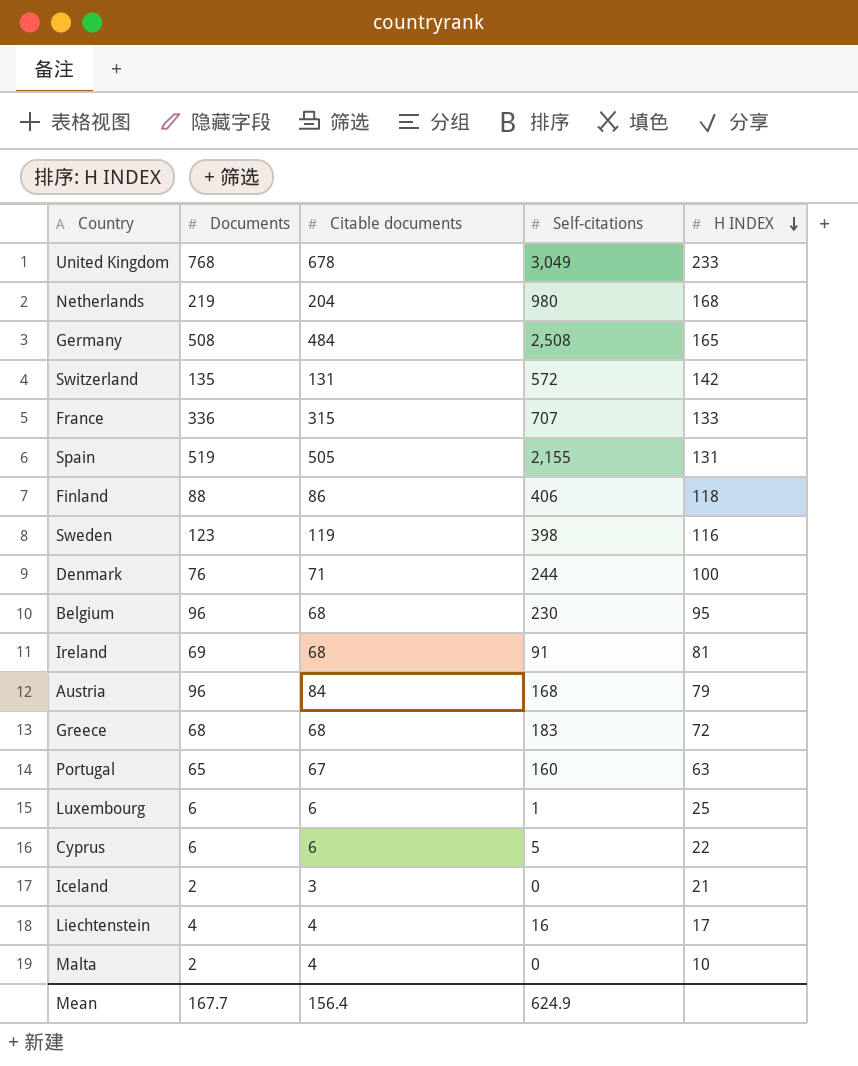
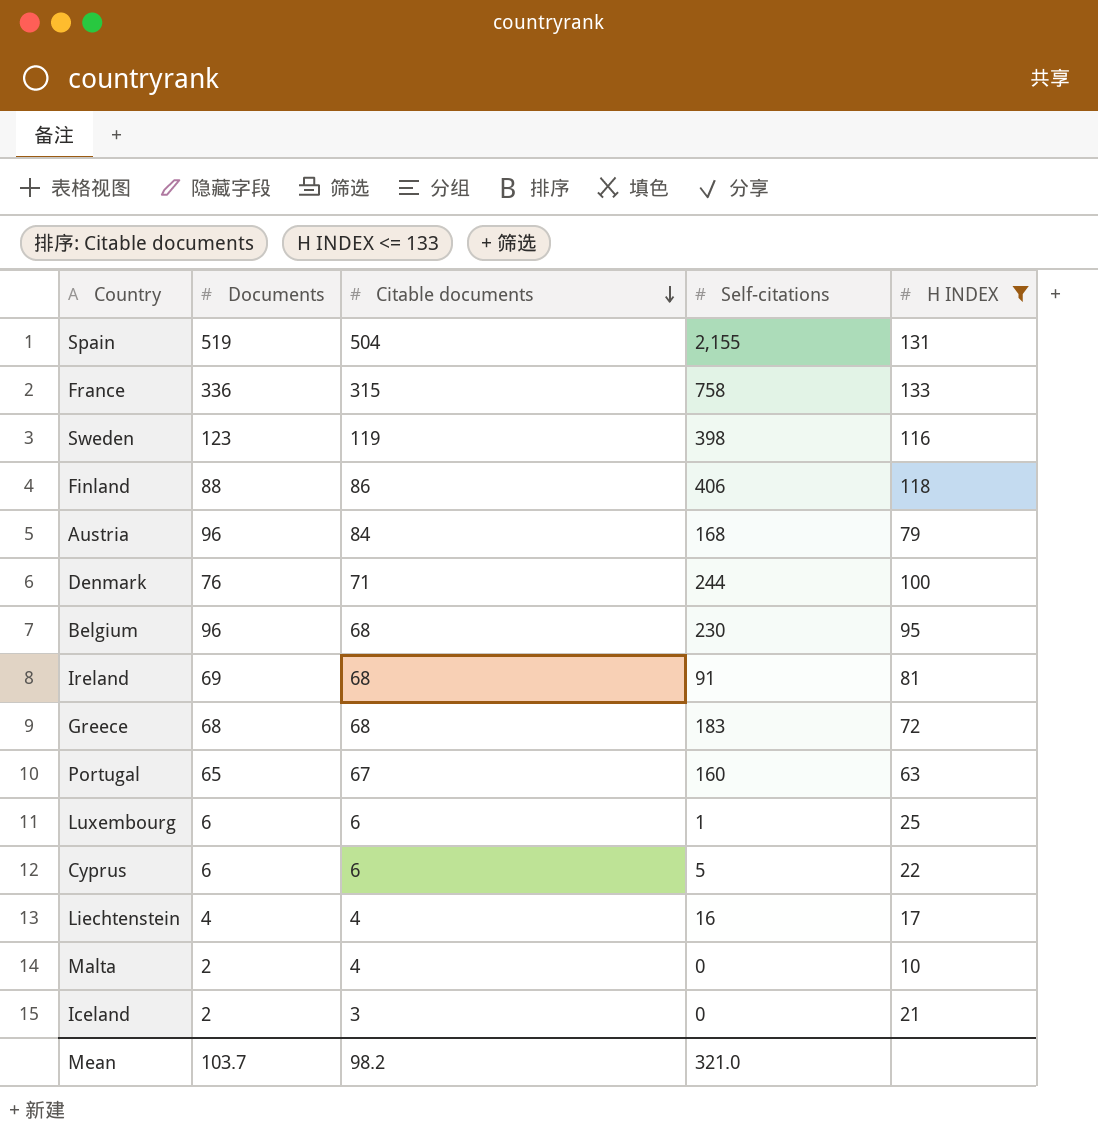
filter: none -> H INDEX <= 133
row order: H INDEX descending -> Citable documents descending
Spain | Citable documents: 505 -> 504
France | Self-citations: 707 -> 758
Mean | Documents: 167.7 -> 103.7
Mean | Citable documents: 156.4 -> 98.2
Mean | Self-citations: 624.9 -> 321.0

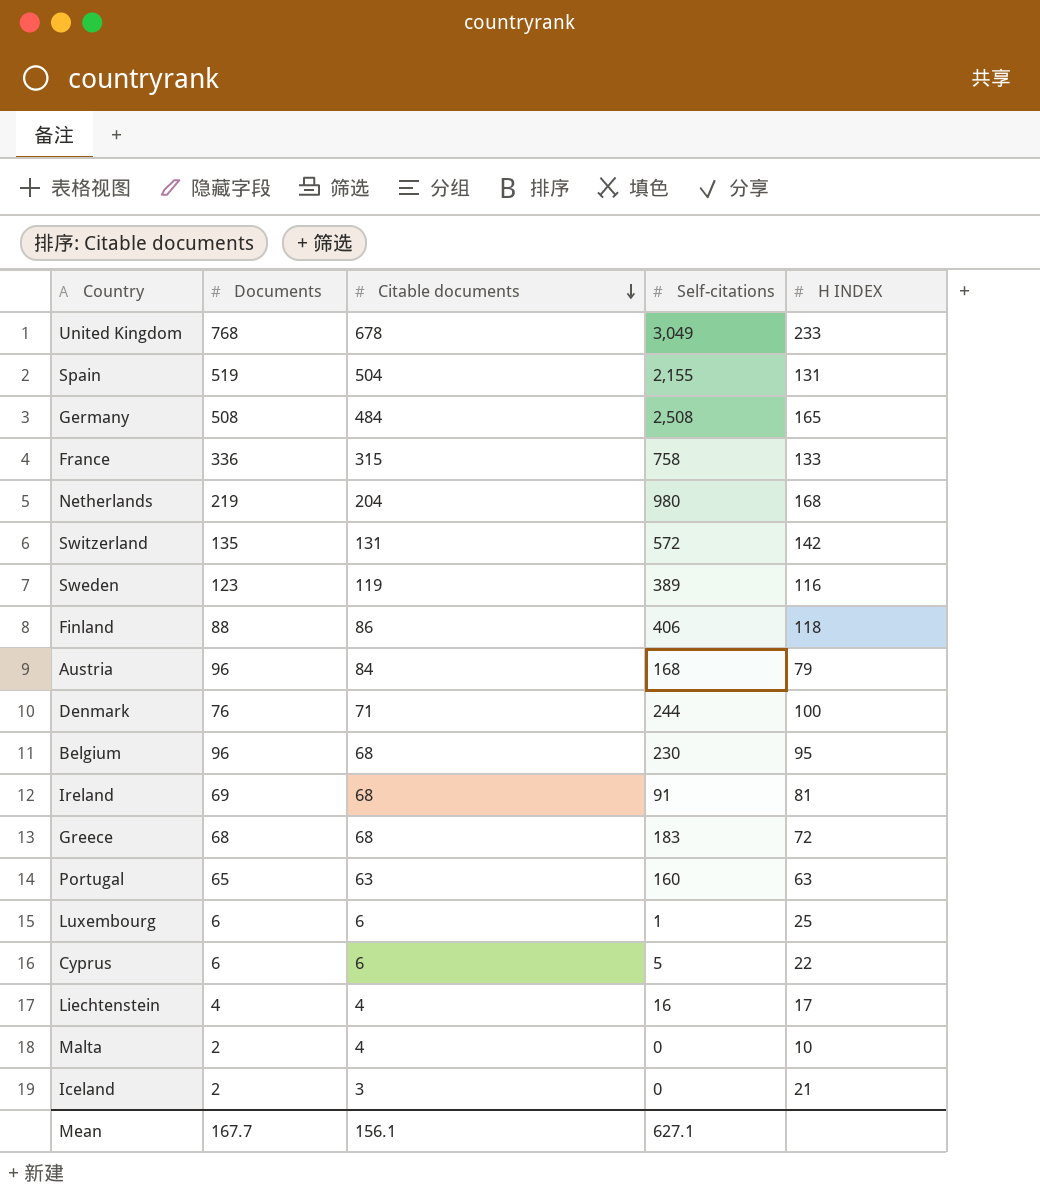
filter: H INDEX <= 133 -> none
Sweden | Self-citations: 398 -> 389
Portugal | Citable documents: 67 -> 63
Mean | Documents: 103.7 -> 167.7
Mean | Citable documents: 98.2 -> 156.1
Mean | Self-citations: 321.0 -> 627.1

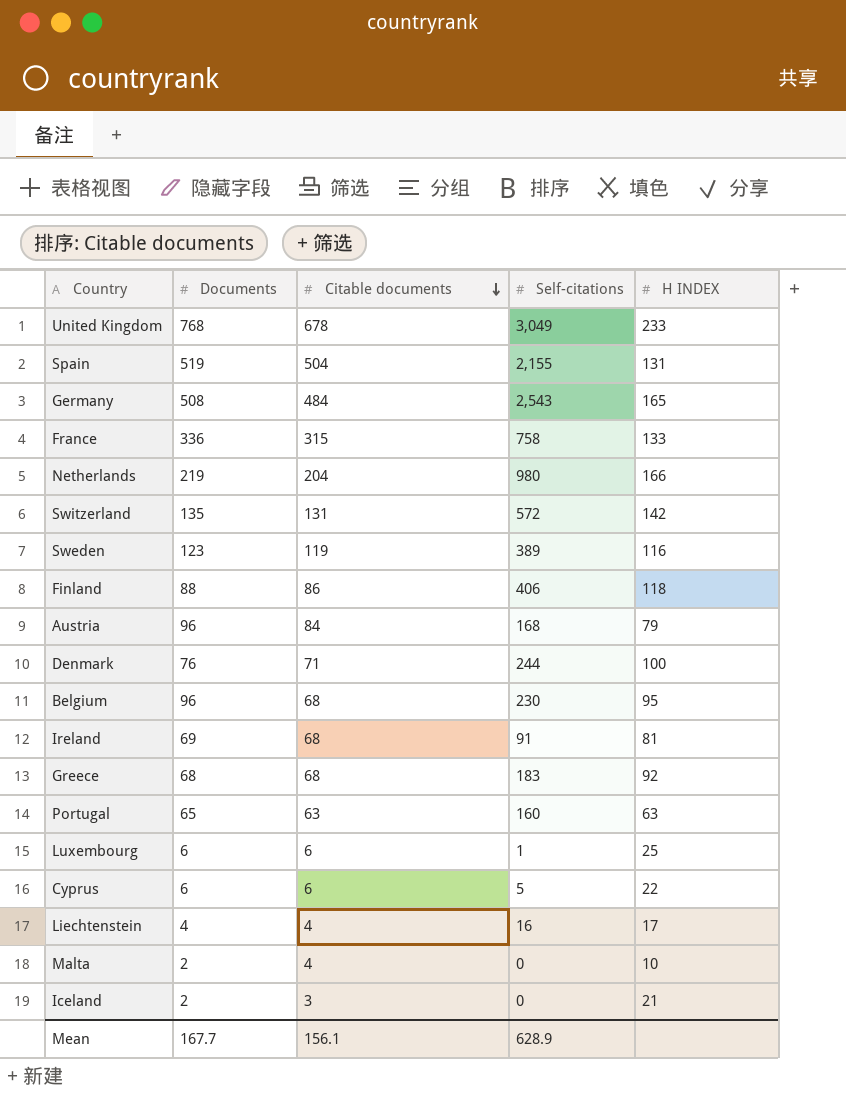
Germany | Self-citations: 2,508 -> 2,543
Netherlands | H INDEX: 168 -> 166
Greece | H INDEX: 72 -> 92
Mean | Self-citations: 627.1 -> 628.9

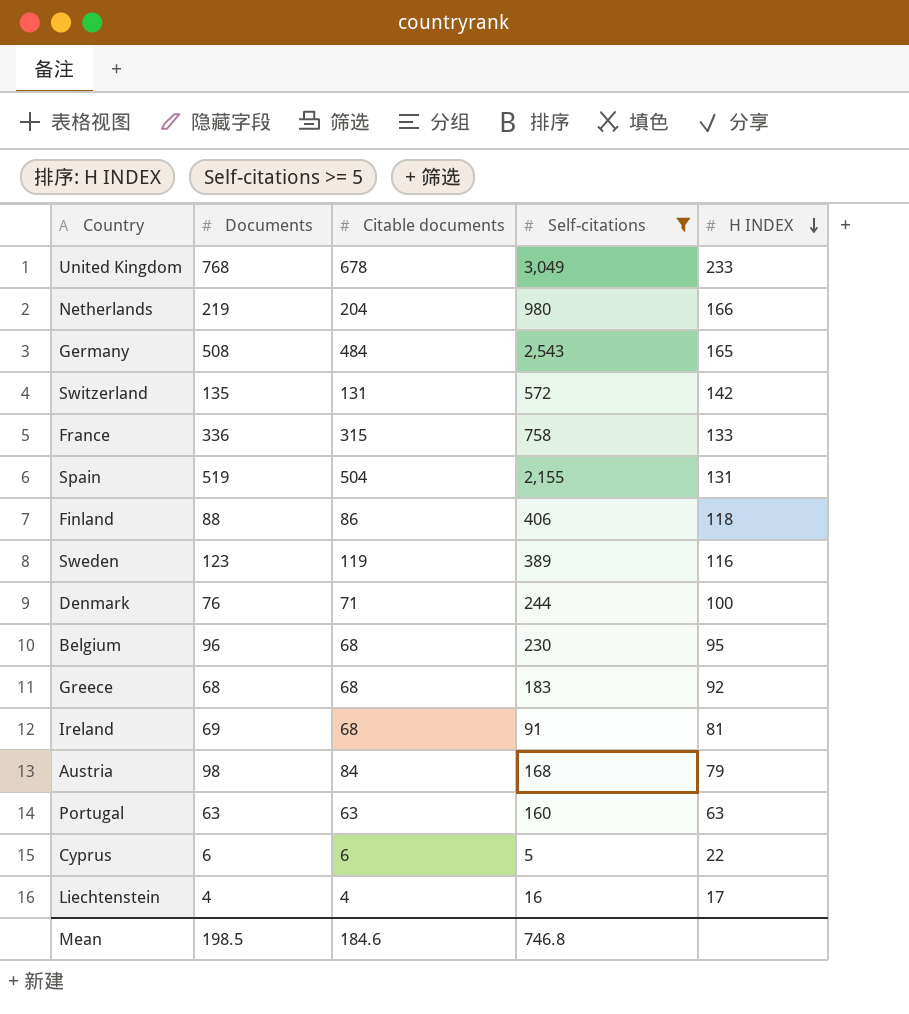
filter: none -> Self-citations >= 5
row order: Citable documents descending -> H INDEX descending
Austria | Documents: 96 -> 98
Portugal | Documents: 65 -> 63
Mean | Documents: 167.7 -> 198.5
Mean | Citable documents: 156.1 -> 184.6
Mean | Self-citations: 628.9 -> 746.8

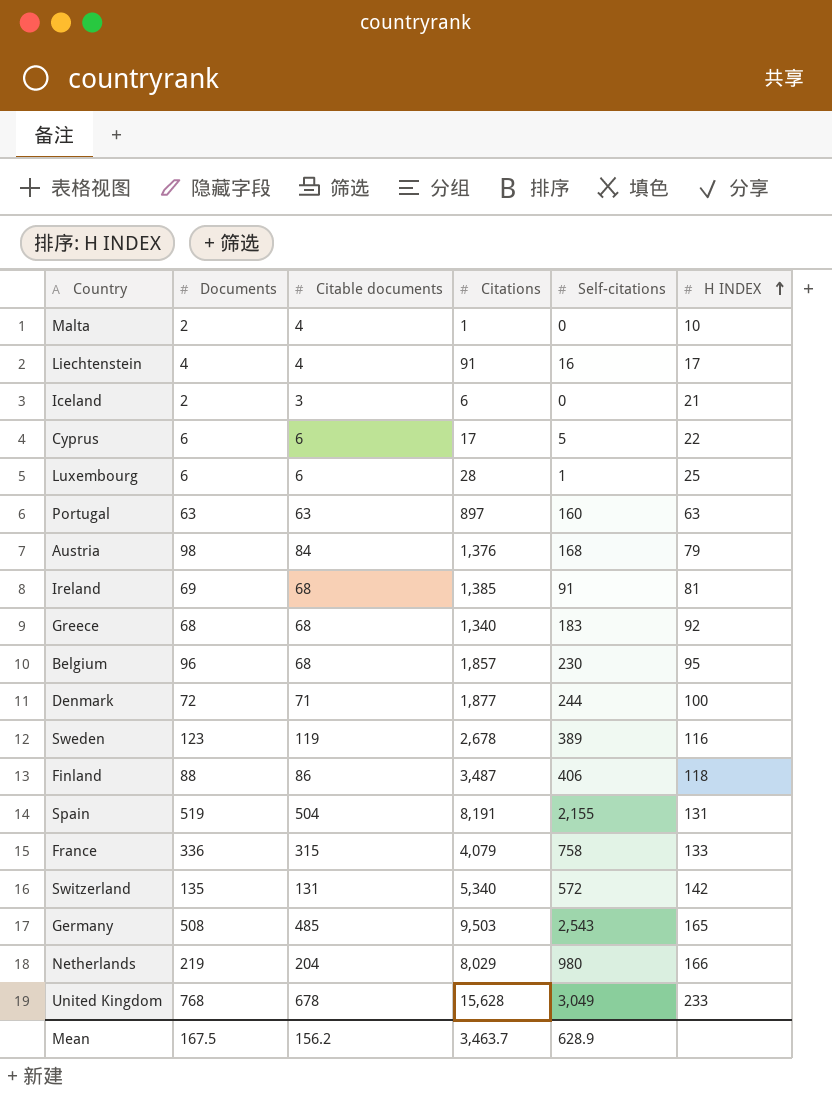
filter: Self-citations >= 5 -> none
row order: H INDEX descending -> H INDEX ascending
column Citations | position: none -> 4
Denmark | Documents: 76 -> 72
Germany | Citable documents: 484 -> 485
Mean | Documents: 198.5 -> 167.5
Mean | Citable documents: 184.6 -> 156.2
Mean | Self-citations: 746.8 -> 628.9

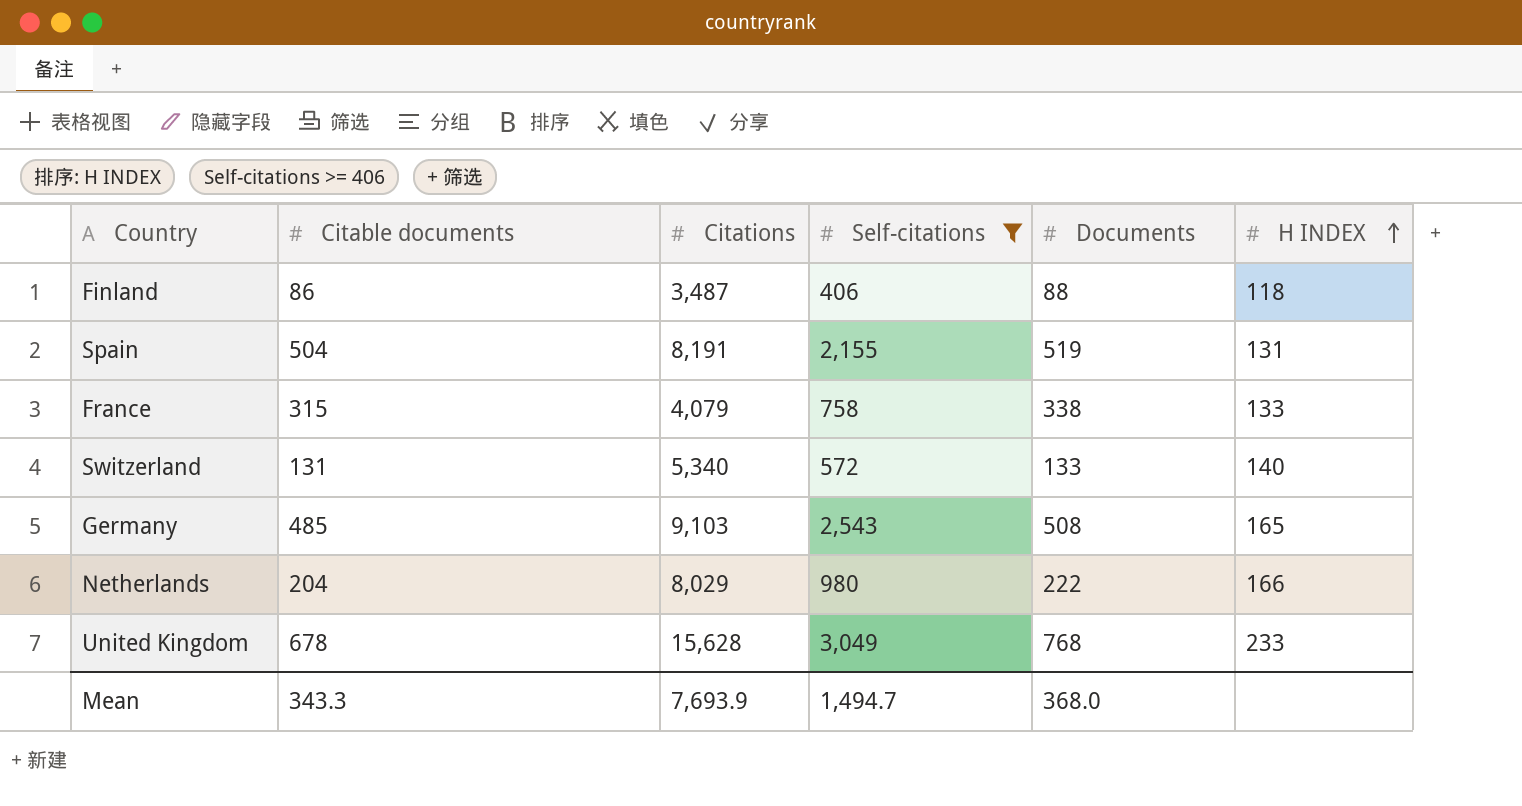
filter: none -> Self-citations >= 406
column Documents | position: 2 -> 5
France | Documents: 336 -> 338
Switzerland | Documents: 135 -> 133
Switzerland | H INDEX: 142 -> 140
Germany | Citations: 9,503 -> 9,103
Netherlands | Documents: 219 -> 222
Mean | Citable documents: 156.2 -> 343.3
Mean | Citations: 3,463.7 -> 7,693.9
Mean | Self-citations: 628.9 -> 1,494.7
Mean | Documents: 167.5 -> 368.0

